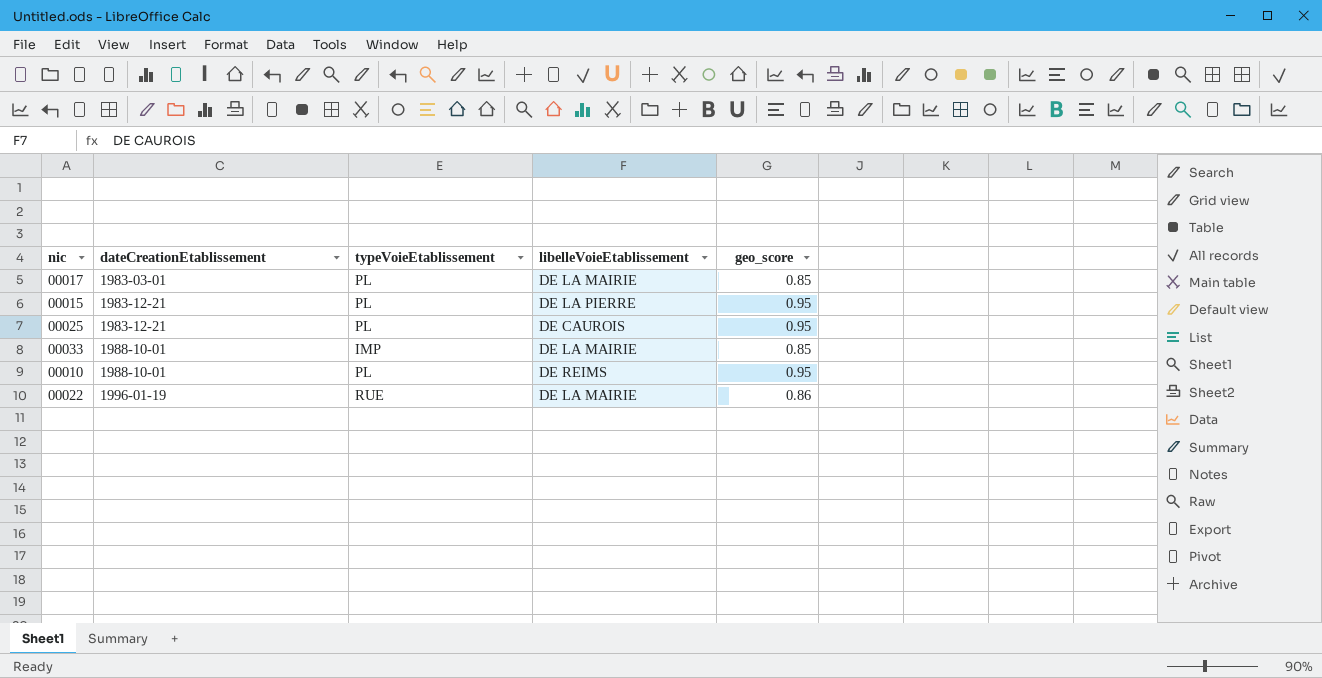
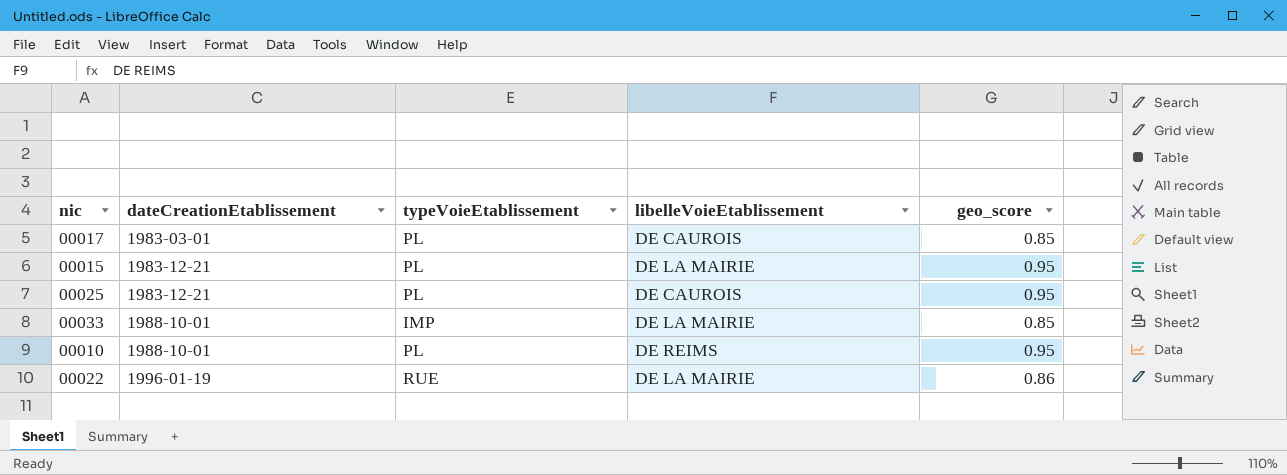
00017 | libelleVoieEtablissement: DE LA MAIRIE -> DE CAUROIS
00015 | libelleVoieEtablissement: DE LA PIERRE -> DE LA MAIRIE

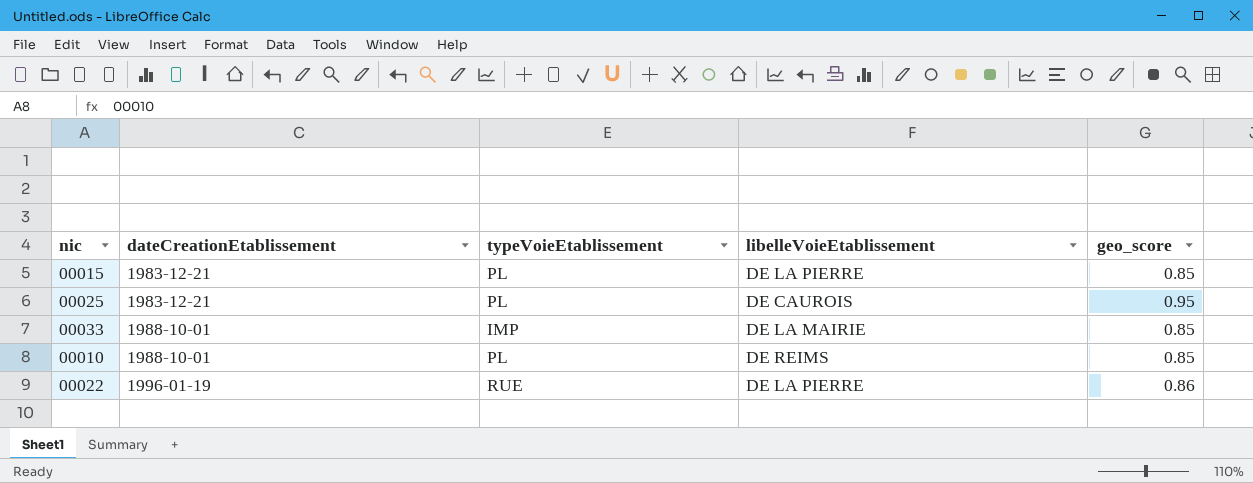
row 00017: 1983-03-01 | PL | DE CAUROIS | 0.85 -> none
00015 | libelleVoieEtablissement: DE LA MAIRIE -> DE LA PIERRE
00015 | geo_score: 0.95 -> 0.85
00010 | geo_score: 0.95 -> 0.85
00022 | libelleVoieEtablissement: DE LA MAIRIE -> DE LA PIERRE

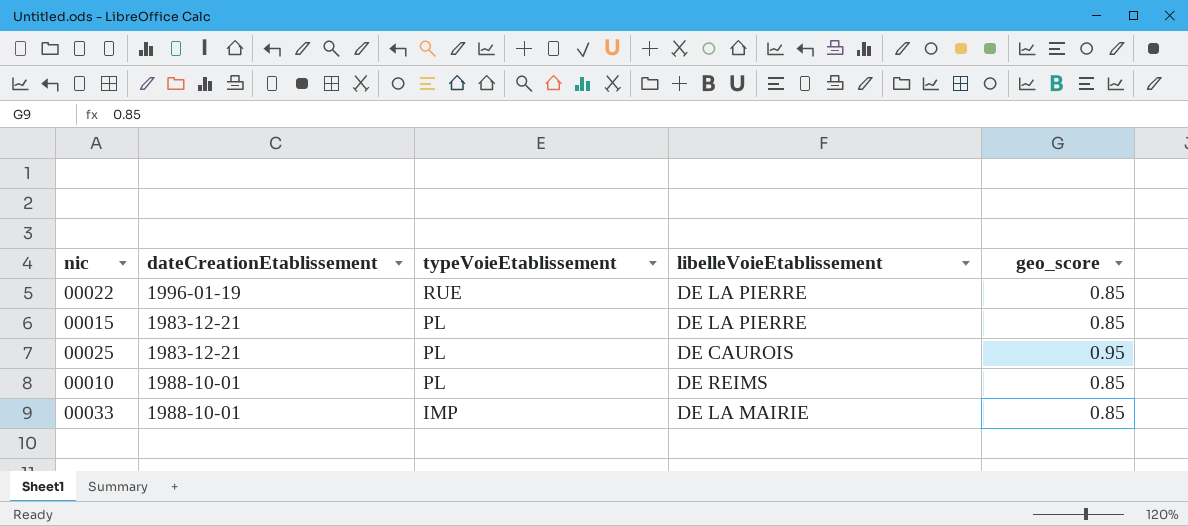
row order: dateCreationEtablissement ascending -> typeVoieEtablissement descending
00022 | geo_score: 0.86 -> 0.85

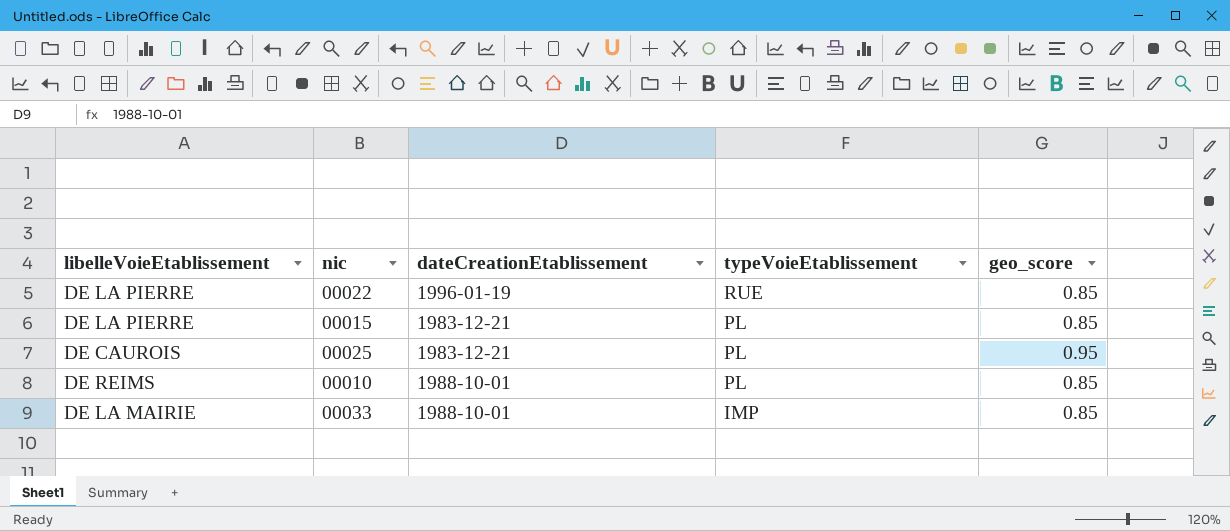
column libelleVoieEtablissement | position: 4 -> 1

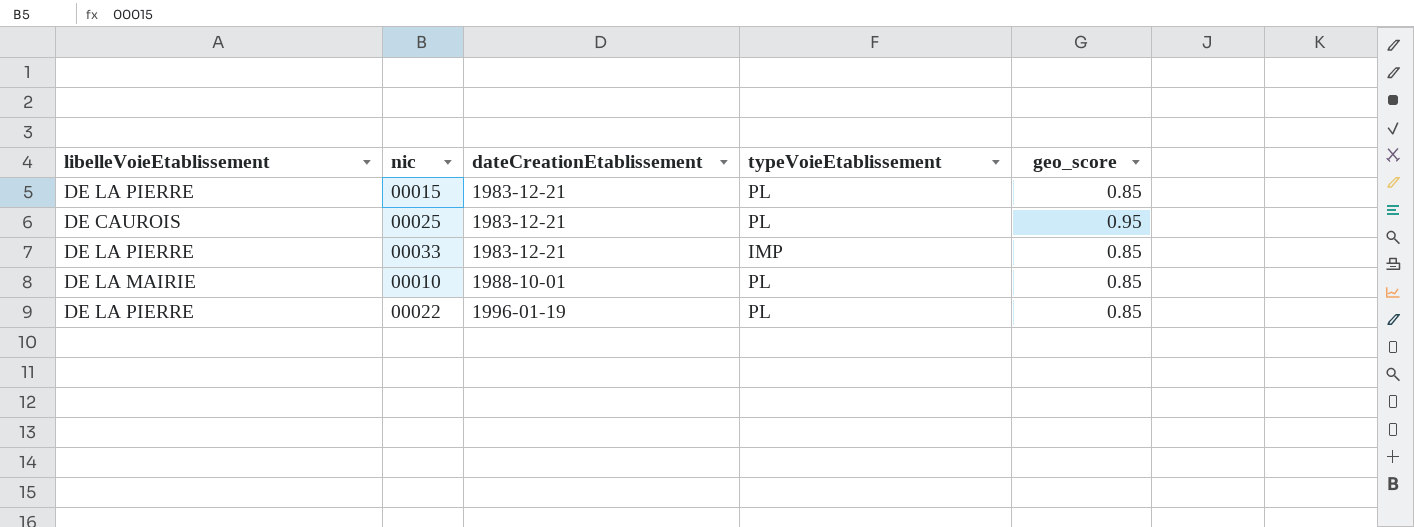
row order: typeVoieEtablissement descending -> dateCreationEtablissement ascending
00033 | libelleVoieEtablissement: DE LA MAIRIE -> DE LA PIERRE
00033 | dateCreationEtablissement: 1988-10-01 -> 1983-12-21
00010 | libelleVoieEtablissement: DE REIMS -> DE LA MAIRIE
00022 | typeVoieEtablissement: RUE -> PL

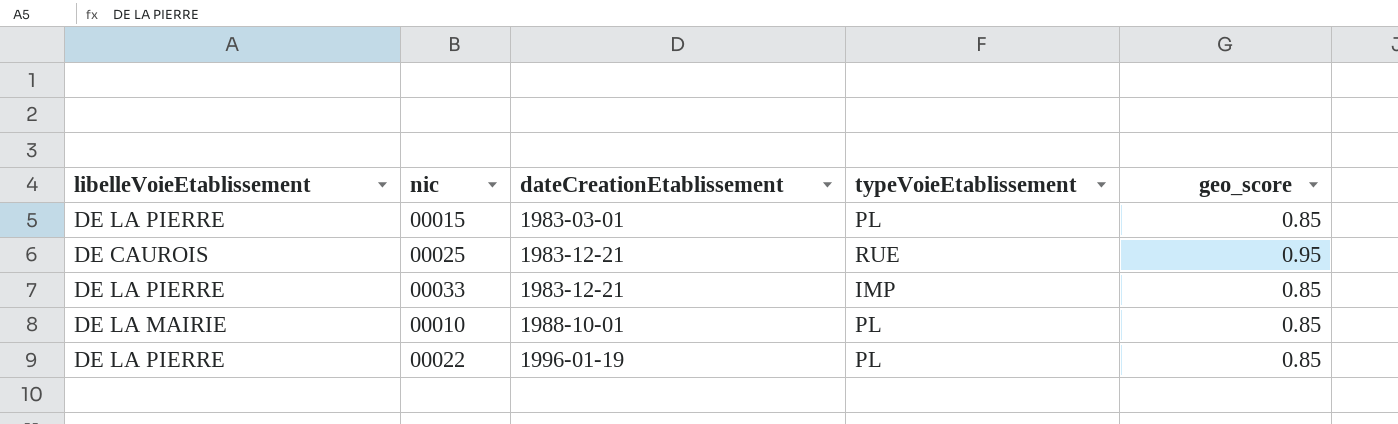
00015 | dateCreationEtablissement: 1983-12-21 -> 1983-03-01
00025 | typeVoieEtablissement: PL -> RUE

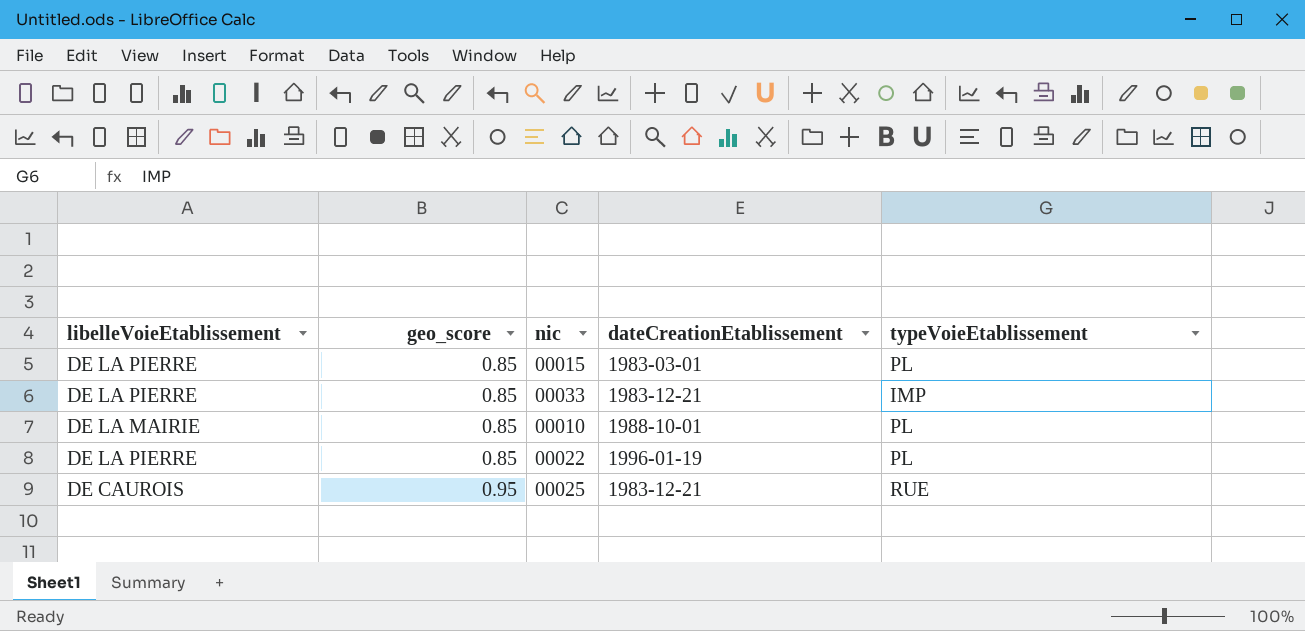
row order: dateCreationEtablissement ascending -> geo_score ascending
column geo_score | position: 5 -> 2

